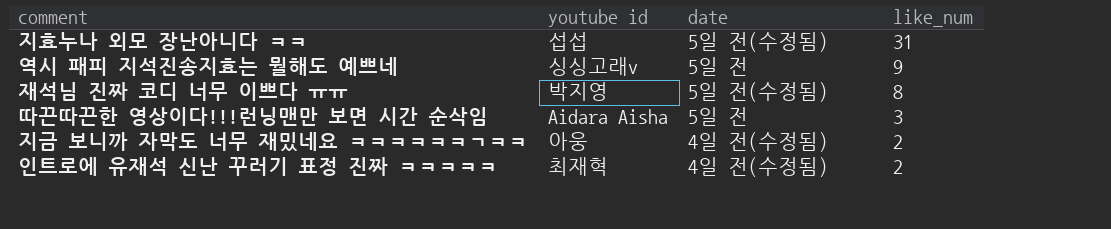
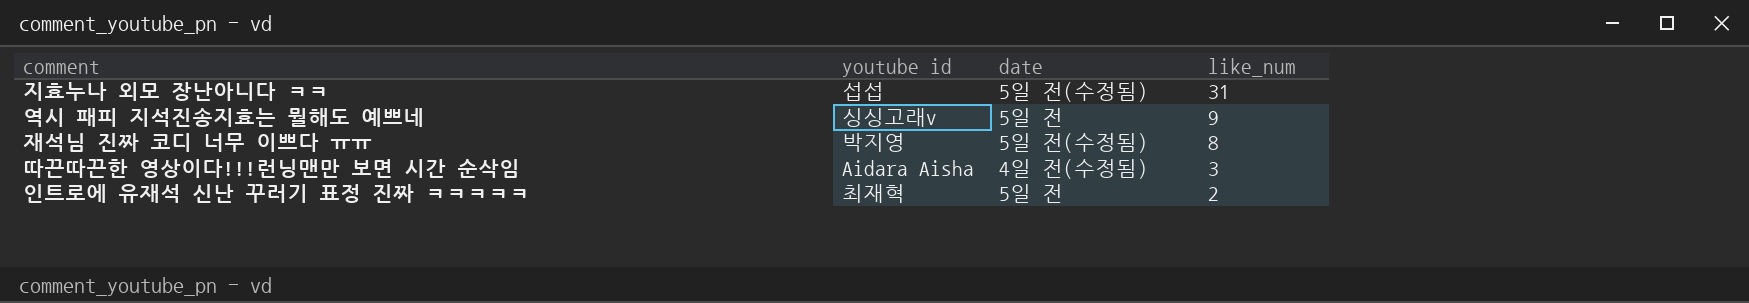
row 지금 보니까 자막도 너무 재밌네요 ㅋㅋㅋㅋㅋㅋㄱㅋㅋ: 아웅 | 4일 전(수정됨) | 2 -> none
따끈따끈한 영상이다!!!런닝맨만 보면 시간 순삭임 | date: 5일 전 -> 4일 전(수정됨)
인트로에 유재석 신난 꾸러기 표정 진짜 ㅋㅋㅋㅋㅋ | date: 4일 전(수정됨) -> 5일 전

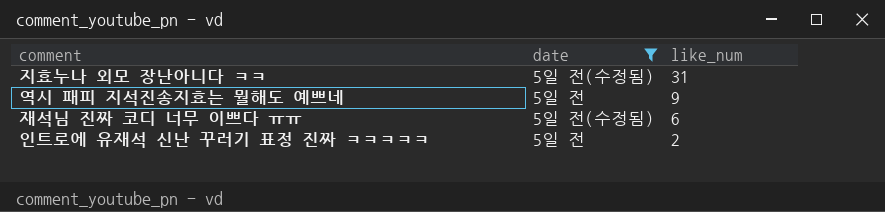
filter: none -> date != 4일 전(수정됨)
column youtube id | position: 2 -> none
재석님 진짜 코디 너무 이쁘다 ㅠㅠ | like_num: 8 -> 6

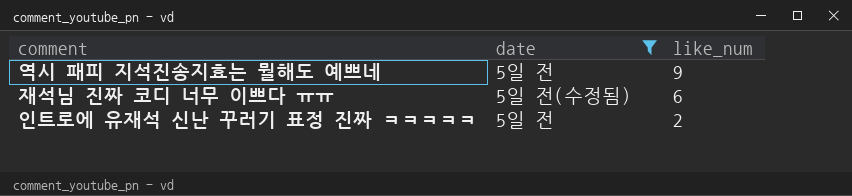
row 지효누나 외모 장난아니다 ㅋㅋ: 5일 전(수정됨) | 31 -> none

